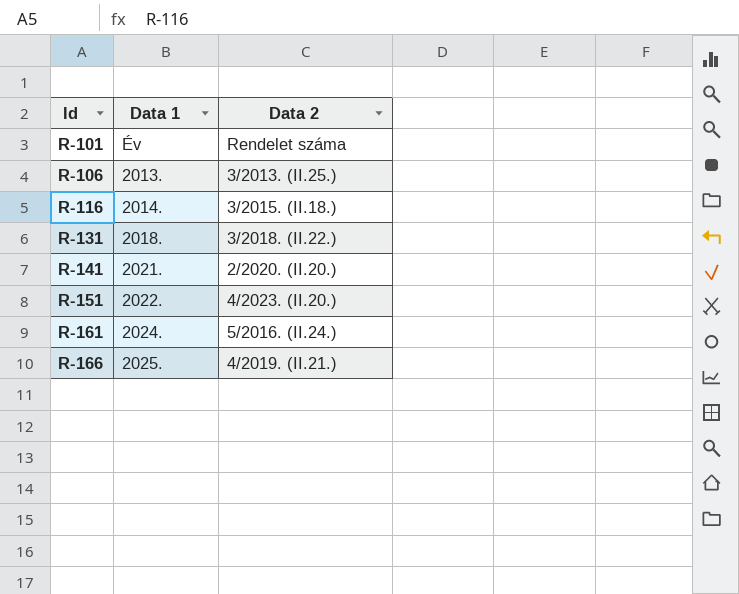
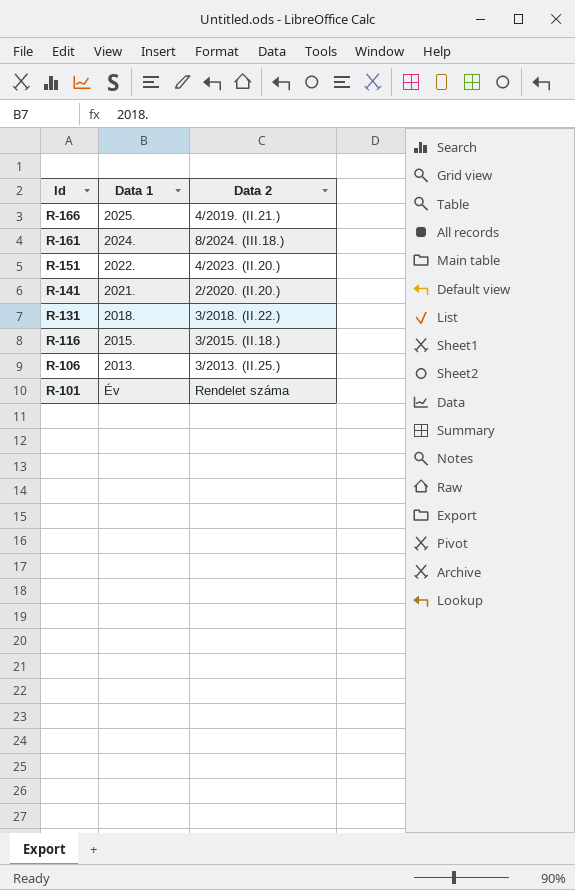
row order: Id ascending -> Id descending
R-161 | Data 2: 5/2016. (II.24.) -> 8/2024. (III.18.)
R-116 | Data 1: 2014. -> 2015.

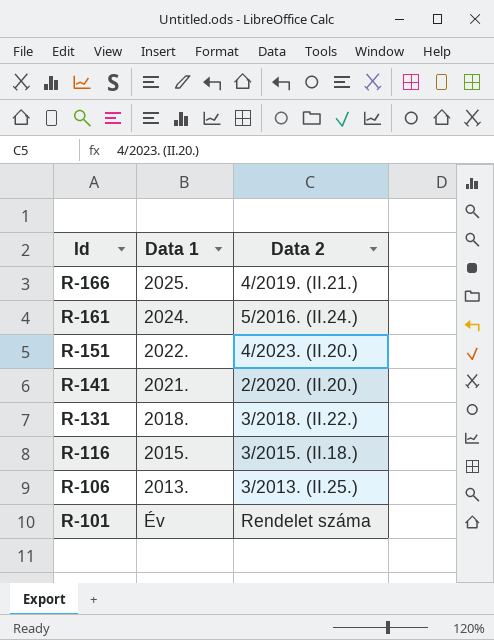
R-161 | Data 2: 8/2024. (III.18.) -> 5/2016. (II.24.)

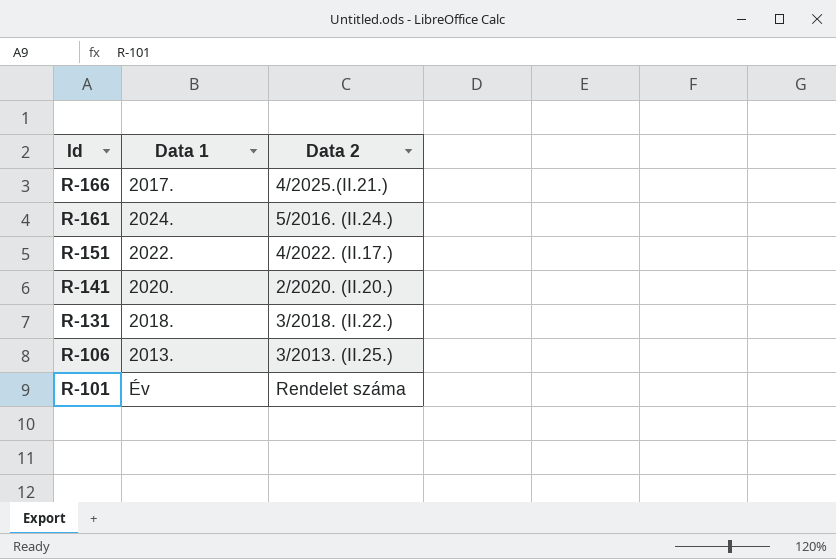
row R-116: 2015. | 3/2015. (II.18.) -> none
R-166 | Data 1: 2025. -> 2017.
R-166 | Data 2: 4/2019. (II.21.) -> 4/2025.(II.21.)
R-151 | Data 2: 4/2023. (II.20.) -> 4/2022. (II.17.)
R-141 | Data 1: 2021. -> 2020.

